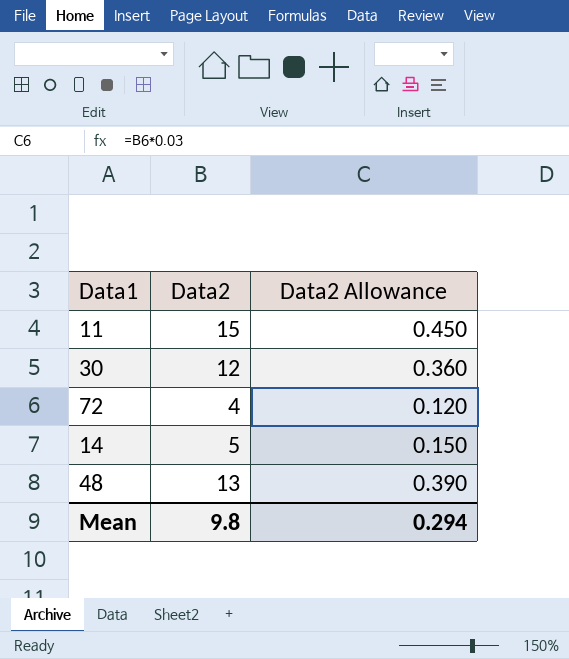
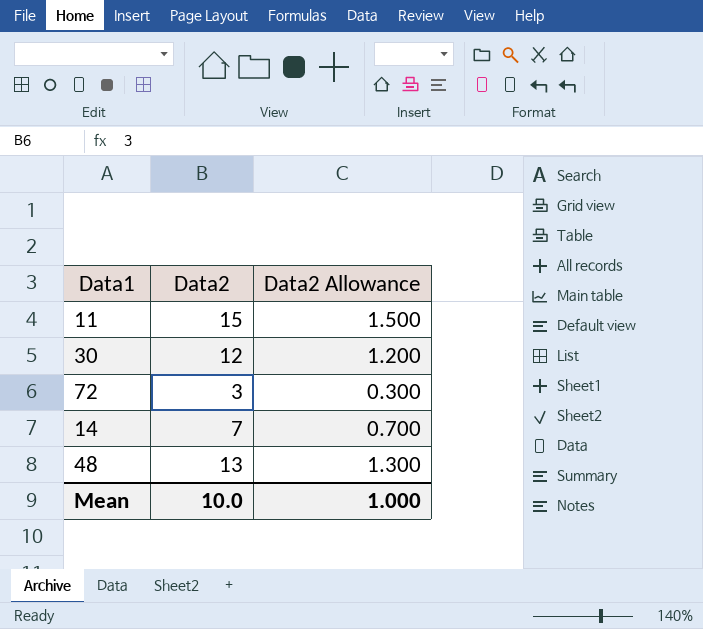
column Data2 Allowance | formula: [Data2] * 0.03 -> [Data2] * 0.1
72 | Data2: 4 -> 3
14 | Data2: 5 -> 7
Mean | Data2: 9.8 -> 10.0
Mean | Data2 Allowance: 0.294 -> 1.000

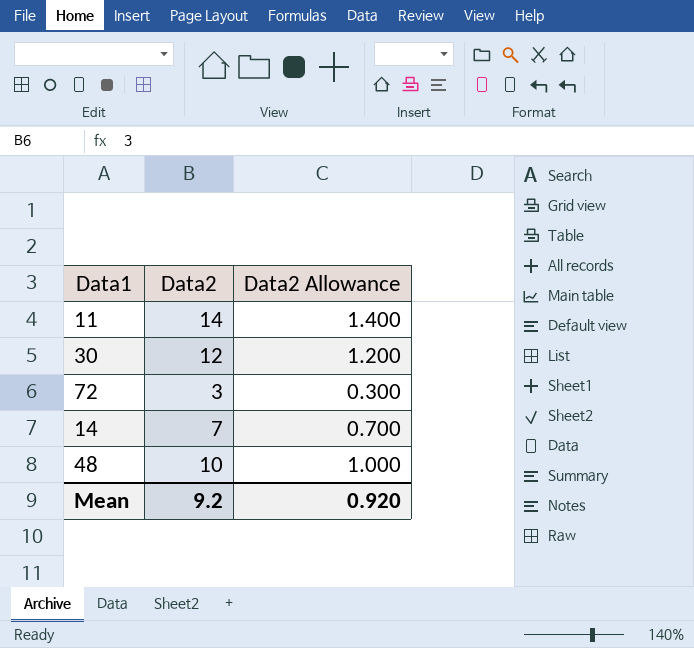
11 | Data2: 15 -> 14
11 | Data2 Allowance: 1.500 -> 1.400
48 | Data2: 13 -> 10
48 | Data2 Allowance: 1.300 -> 1.000
Mean | Data2: 10.0 -> 9.2
Mean | Data2 Allowance: 1.000 -> 0.920

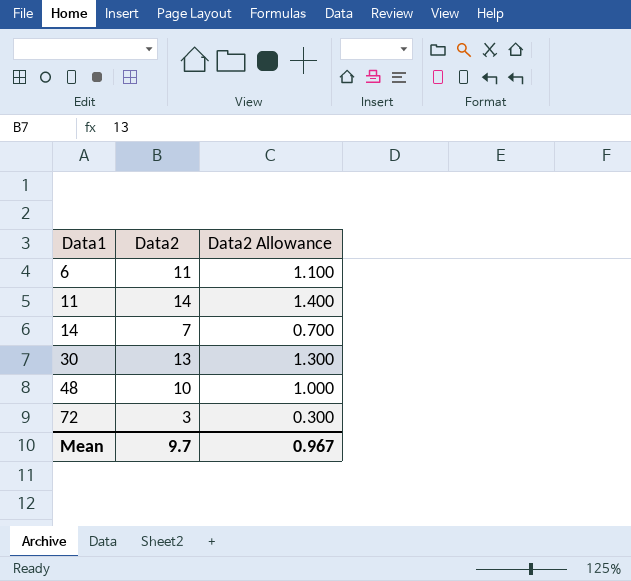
row order: none -> Data1 ascending
row 6: none -> 11 | 1.100
30 | Data2: 12 -> 13
30 | Data2 Allowance: 1.200 -> 1.300
Mean | Data2: 9.2 -> 9.7
Mean | Data2 Allowance: 0.920 -> 0.967

